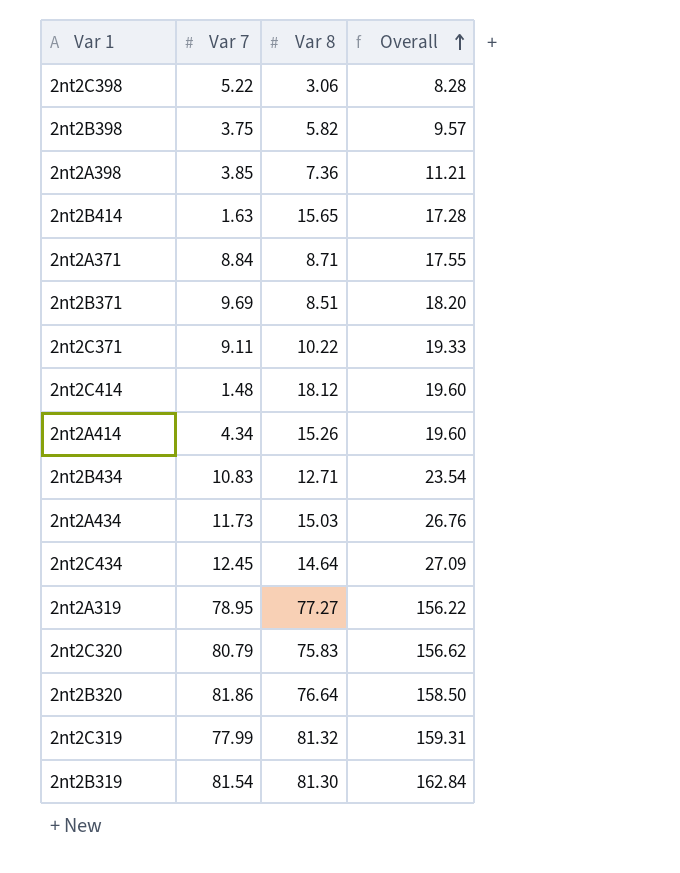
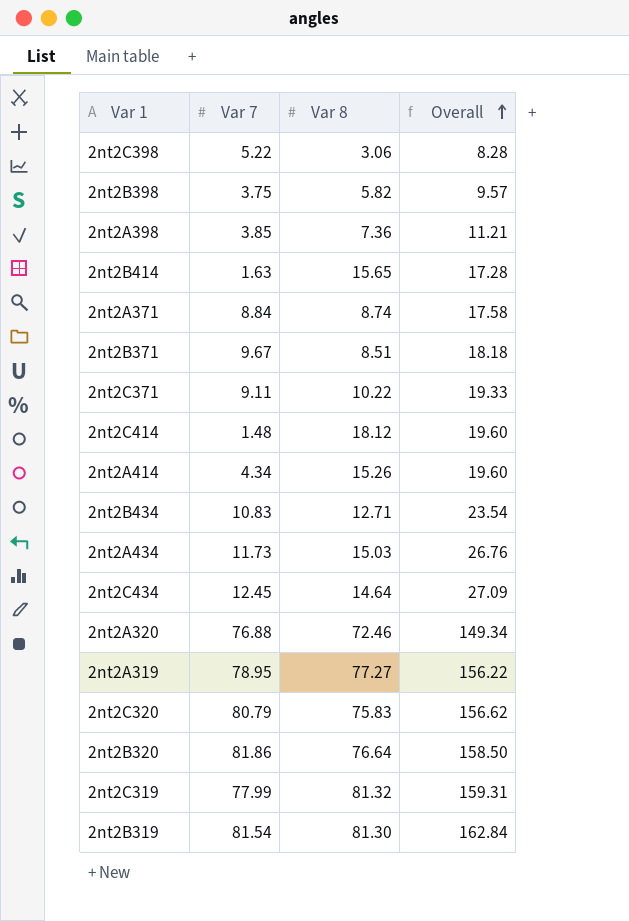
2nt2A371 | Var 8: 8.71 -> 8.74
2nt2A371 | Overall: 17.55 -> 17.58
2nt2B371 | Var 7: 9.69 -> 9.67
2nt2B371 | Overall: 18.20 -> 18.18
row 2nt2A320: none -> 76.88 | 72.46 | 149.34

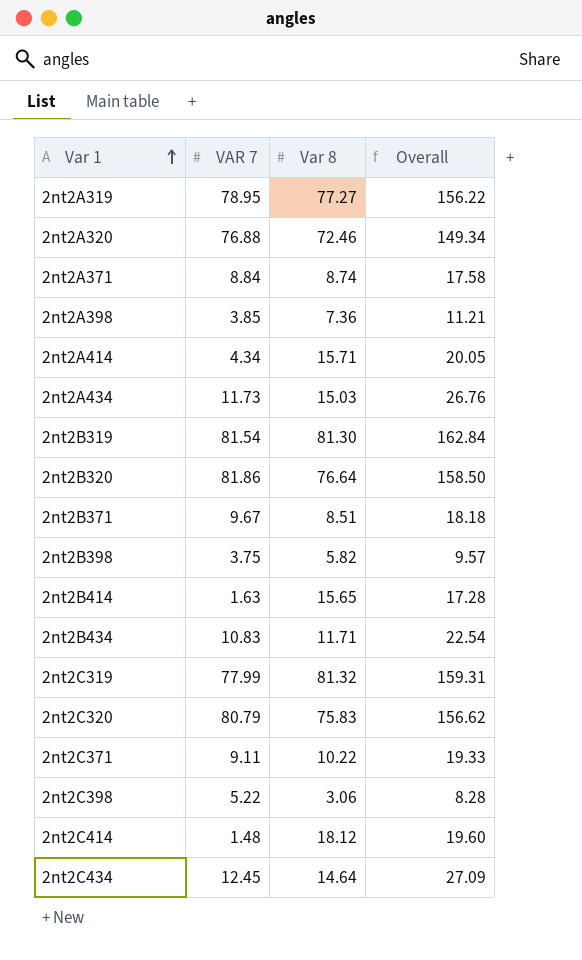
row order: Overall ascending -> Var 1 ascending
column name: Var 7 -> VAR 7
2nt2A414 | Var 8: 15.26 -> 15.71
2nt2A414 | Overall: 19.60 -> 20.05
2nt2B434 | Var 8: 12.71 -> 11.71
2nt2B434 | Overall: 23.54 -> 22.54

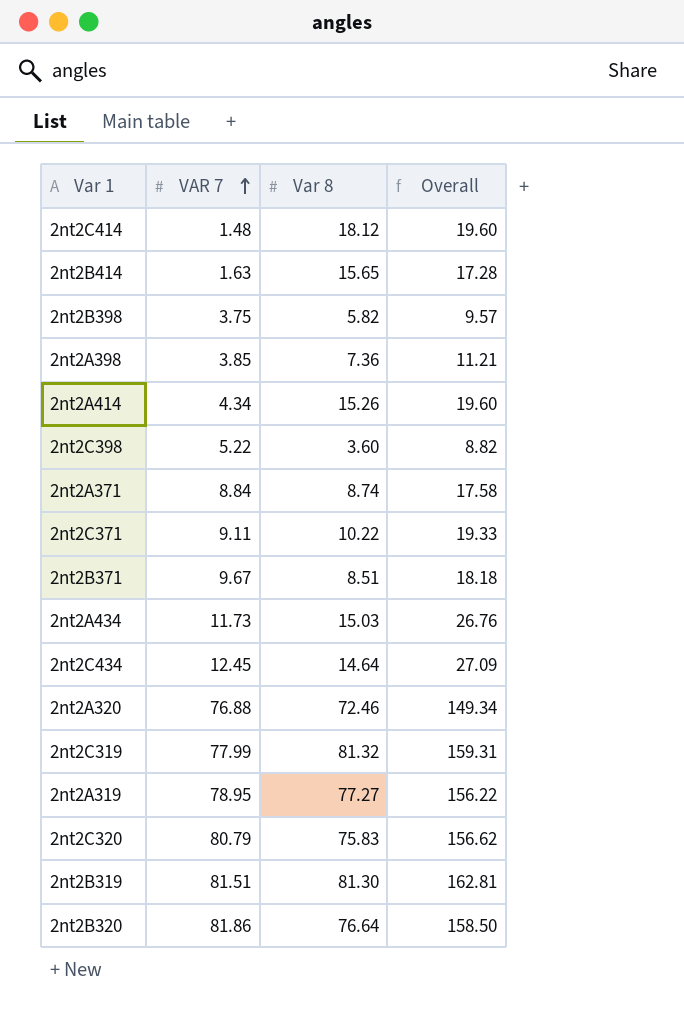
row order: Var 1 ascending -> VAR 7 ascending
row 2nt2B434: 10.83 | 11.71 | 22.54 -> none
2nt2A414 | Var 8: 15.71 -> 15.26
2nt2A414 | Overall: 20.05 -> 19.60
2nt2C398 | Var 8: 3.06 -> 3.60
2nt2C398 | Overall: 8.28 -> 8.82
2nt2B319 | VAR 7: 81.54 -> 81.51
2nt2B319 | Overall: 162.84 -> 162.81

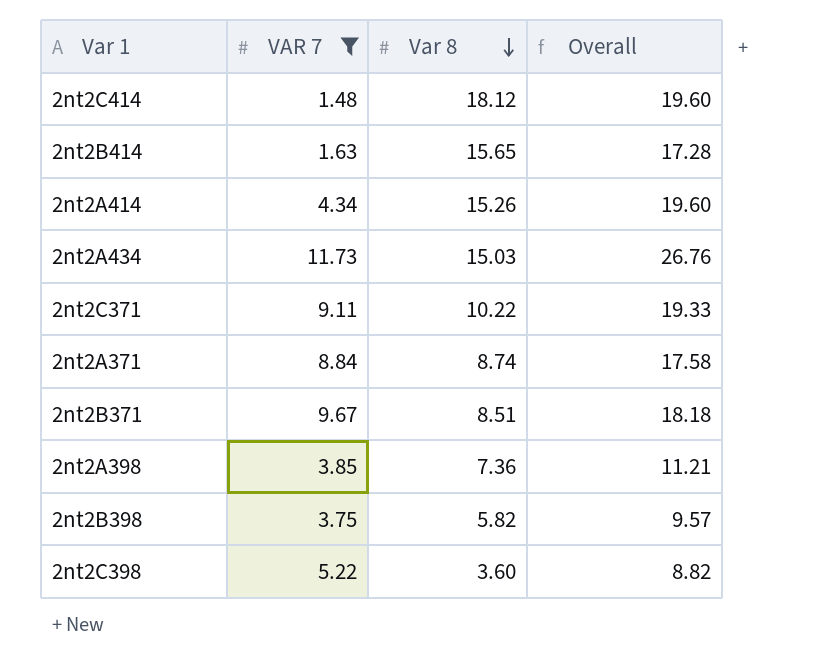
filter: none -> VAR 7 <= 11.73
row order: VAR 7 ascending -> Var 8 descending

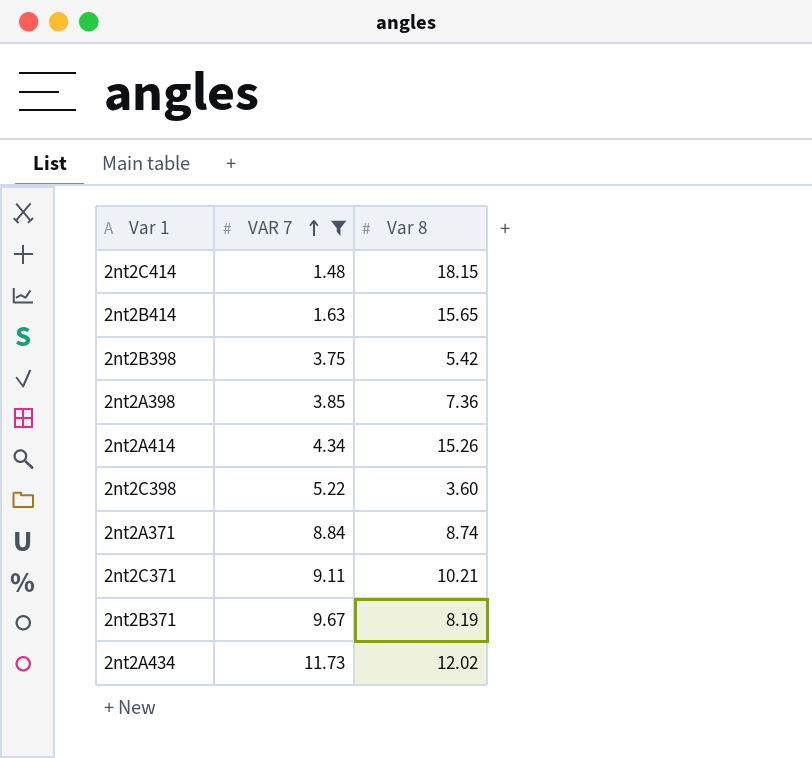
row order: Var 8 descending -> VAR 7 ascending
column Overall | formula: [VAR 7] + [Var 8] -> none
2nt2C414 | Var 8: 18.12 -> 18.15
2nt2B398 | Var 8: 5.82 -> 5.42
2nt2C371 | Var 8: 10.22 -> 10.21
2nt2B371 | Var 8: 8.51 -> 8.19
2nt2A434 | Var 8: 15.03 -> 12.02

